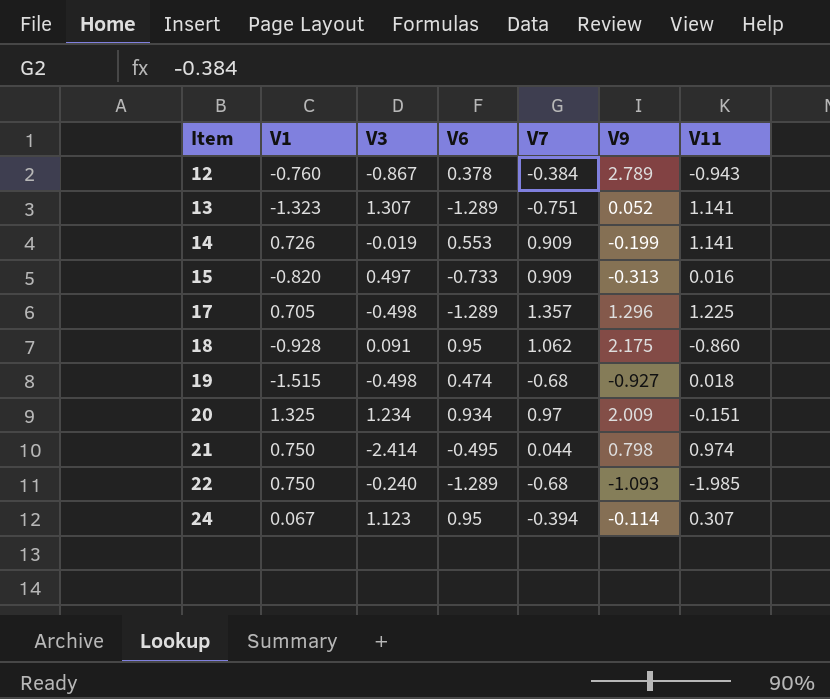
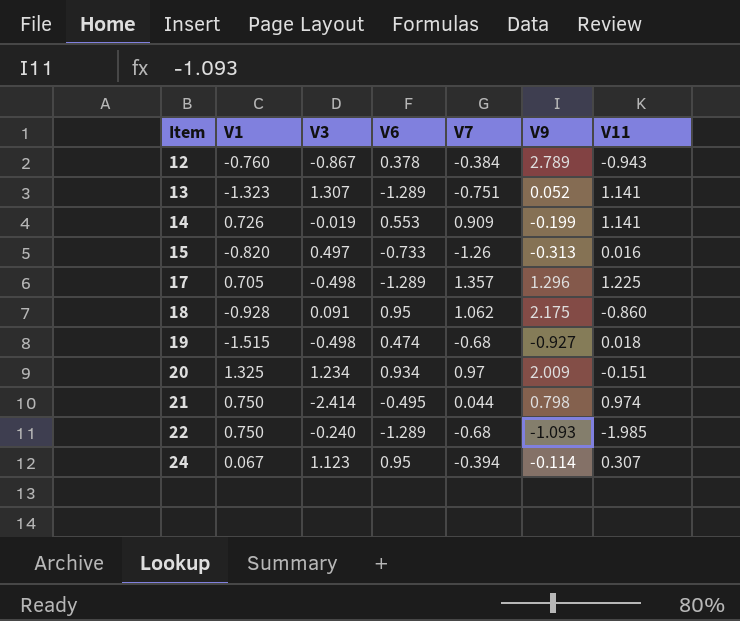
15 | V7: 0.909 -> -1.26

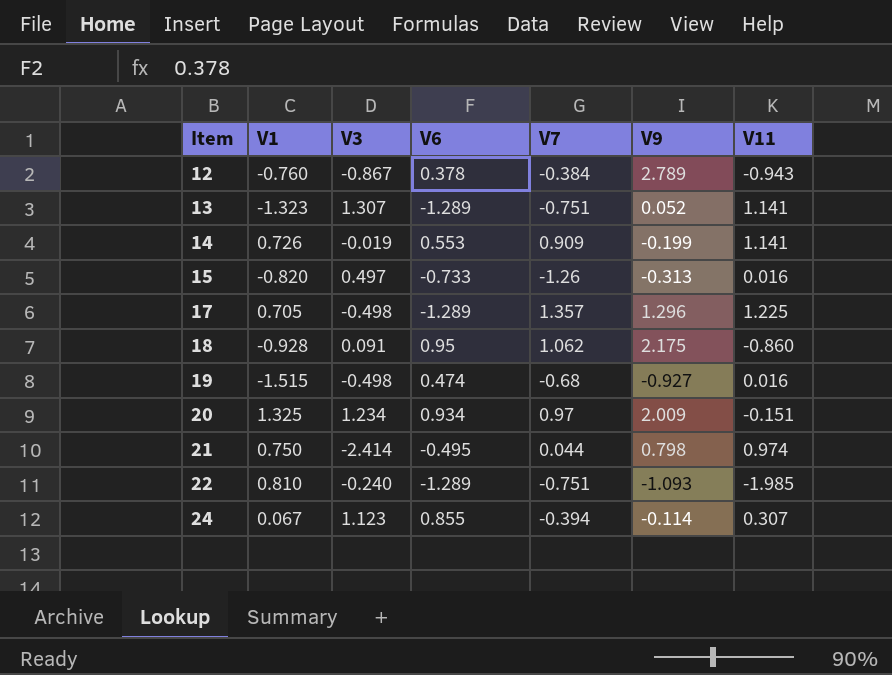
19 | V11: 0.018 -> 0.016
22 | V1: 0.750 -> 0.810
22 | V7: -0.68 -> -0.751
24 | V6: 0.95 -> 0.855

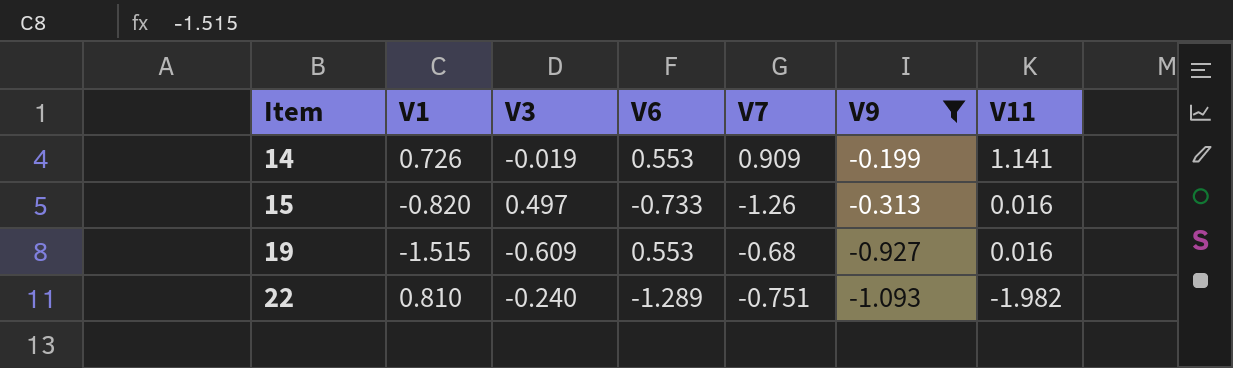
filter: none -> V9 <= -0.199
19 | V3: -0.498 -> -0.609
19 | V6: 0.474 -> 0.553
22 | V11: -1.985 -> -1.982

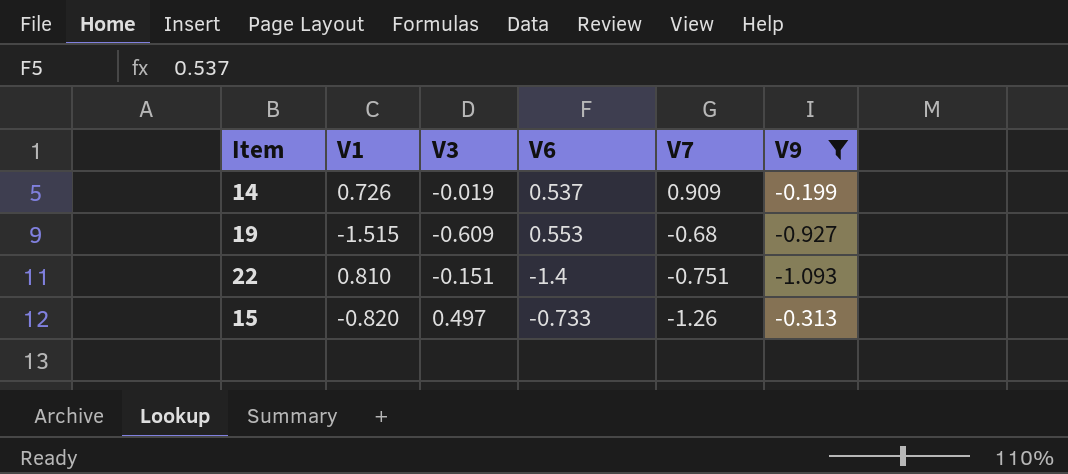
row order: Item ascending -> V7 descending
column V11 | position: 7 -> none
14 | V6: 0.553 -> 0.537
22 | V3: -0.240 -> -0.151
22 | V6: -1.289 -> -1.4

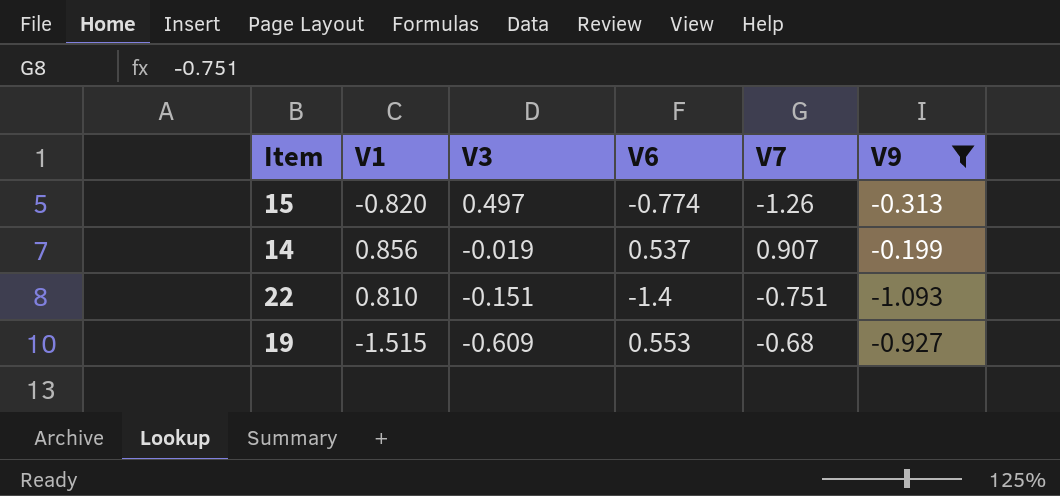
row order: V7 descending -> V3 descending
15 | V6: -0.733 -> -0.774
14 | V1: 0.726 -> 0.856
14 | V7: 0.909 -> 0.907

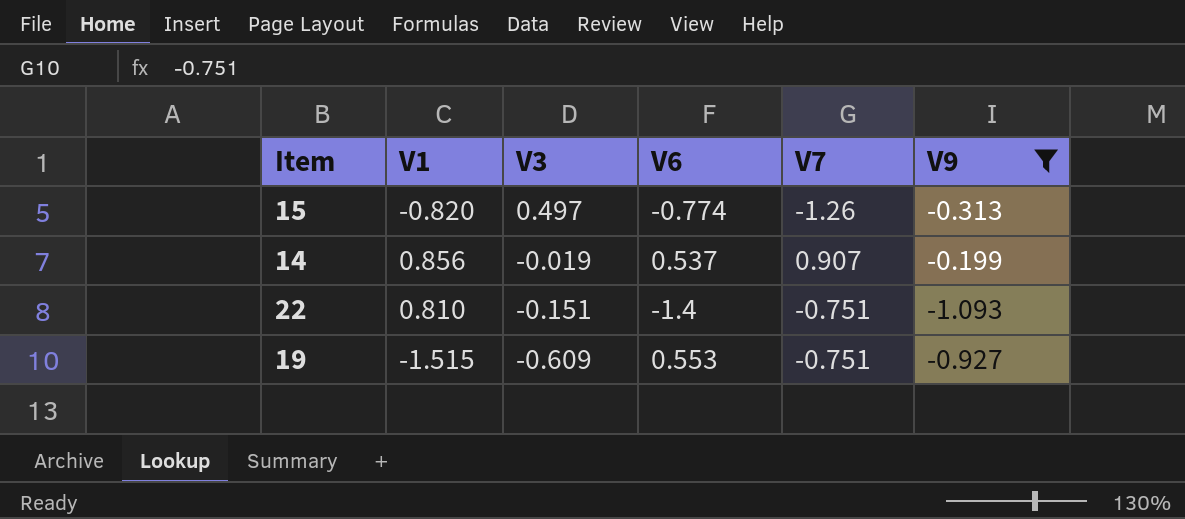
19 | V7: -0.68 -> -0.751

